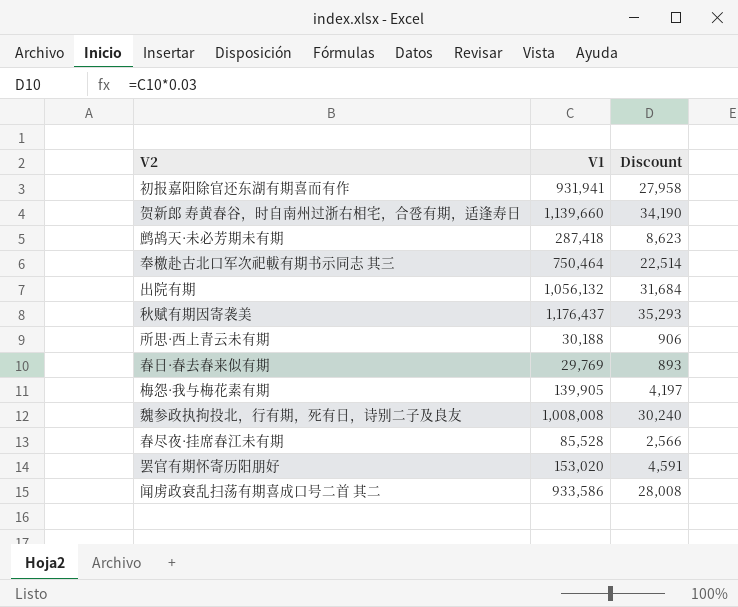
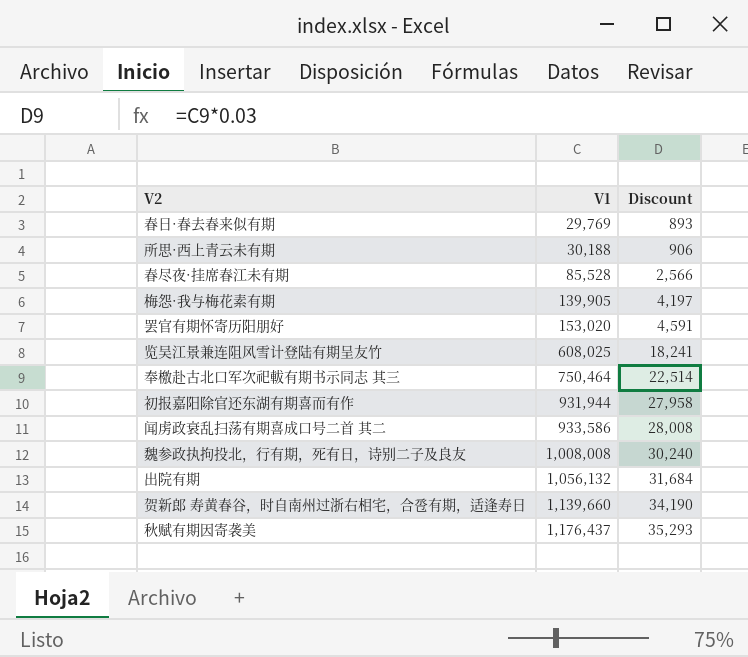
row order: none -> V1 ascending
row 鹧鸪天·未必芳期未有期: 287,418 | 8,623 -> none
row 览吴江景兼连阻风雪计登陆有期呈友竹: none -> 608,025 | 18,241
初报嘉阳除官还东湖有期喜而有作 | V1: 931,941 -> 931,944

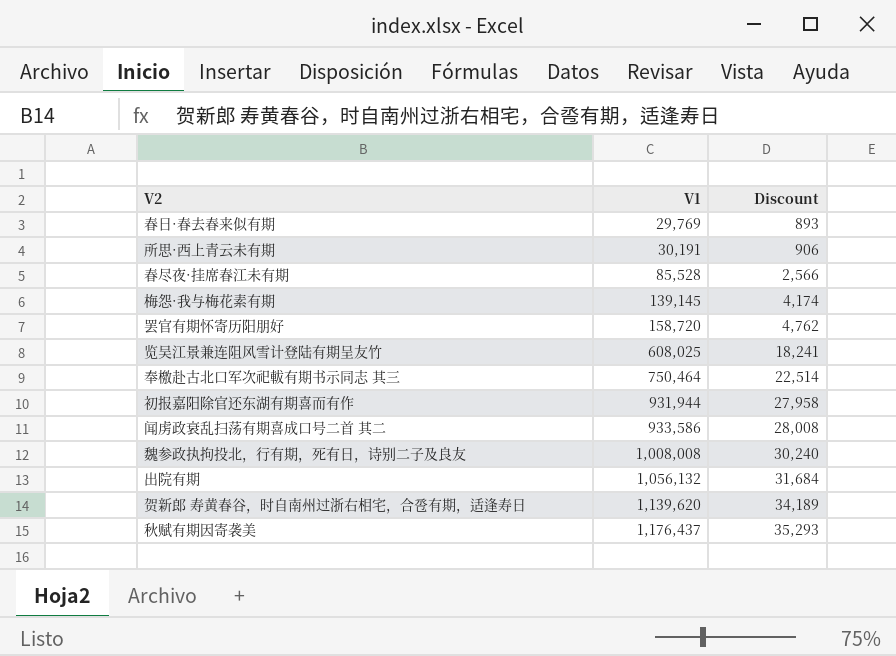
所思·西上青云未有期 | V1: 30,188 -> 30,191
梅怨·我与梅花素有期 | V1: 139,905 -> 139,145
梅怨·我与梅花素有期 | Discount: 4,197 -> 4,174
罢官有期怀寄历阳朋好 | V1: 153,020 -> 158,720
罢官有期怀寄历阳朋好 | Discount: 4,591 -> 4,762
贺新郎 寿黄春谷，时自南州过浙右相宅，合卺有期，适逢寿日 | V1: 1,139,660 -> 1,139,620
贺新郎 寿黄春谷，时自南州过浙右相宅，合卺有期，适逢寿日 | Discount: 34,190 -> 34,189

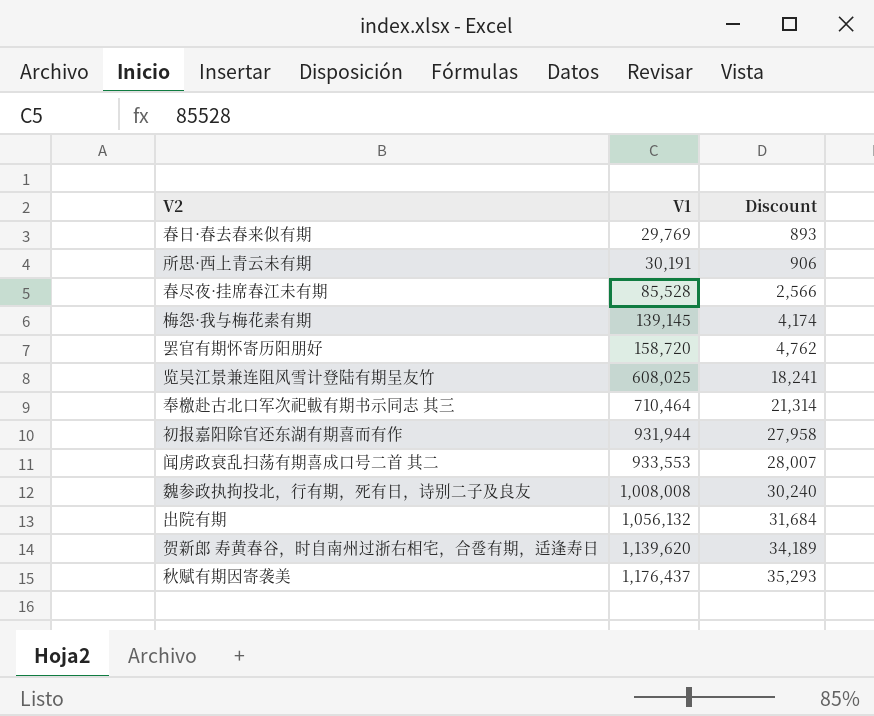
奉檄赴古北口军次祀軷有期书示同志 其三 | V1: 750,464 -> 710,464
奉檄赴古北口军次祀軷有期书示同志 其三 | Discount: 22,514 -> 21,314
闻虏政衰乱扫荡有期喜成口号二首 其二 | V1: 933,586 -> 933,553
闻虏政衰乱扫荡有期喜成口号二首 其二 | Discount: 28,008 -> 28,007

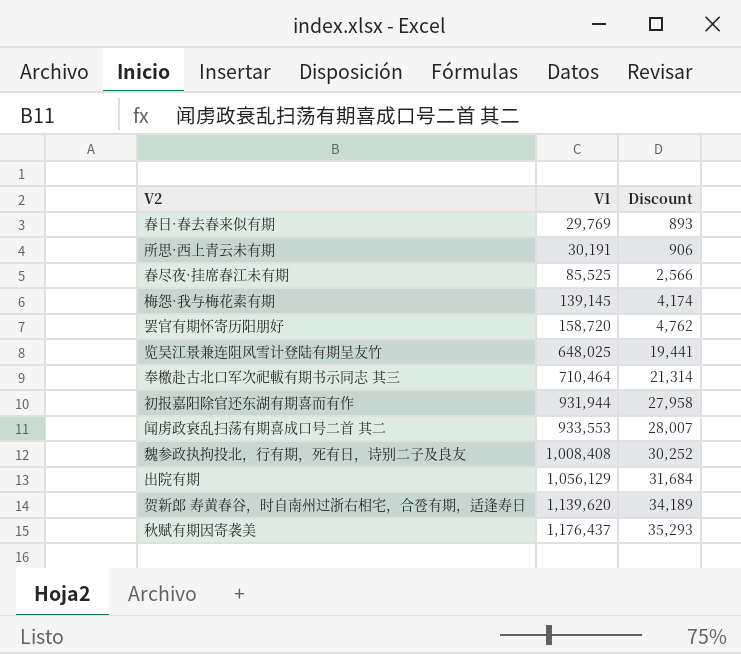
春尽夜·挂席春江未有期 | V1: 85,528 -> 85,525
览吴江景兼连阻风雪计登陆有期呈友竹 | V1: 608,025 -> 648,025
览吴江景兼连阻风雪计登陆有期呈友竹 | Discount: 18,241 -> 19,441
魏参政执拘投北，行有期，死有日，诗别二子及良友 | V1: 1,008,008 -> 1,008,408
魏参政执拘投北，行有期，死有日，诗别二子及良友 | Discount: 30,240 -> 30,252
出院有期 | V1: 1,056,132 -> 1,056,129

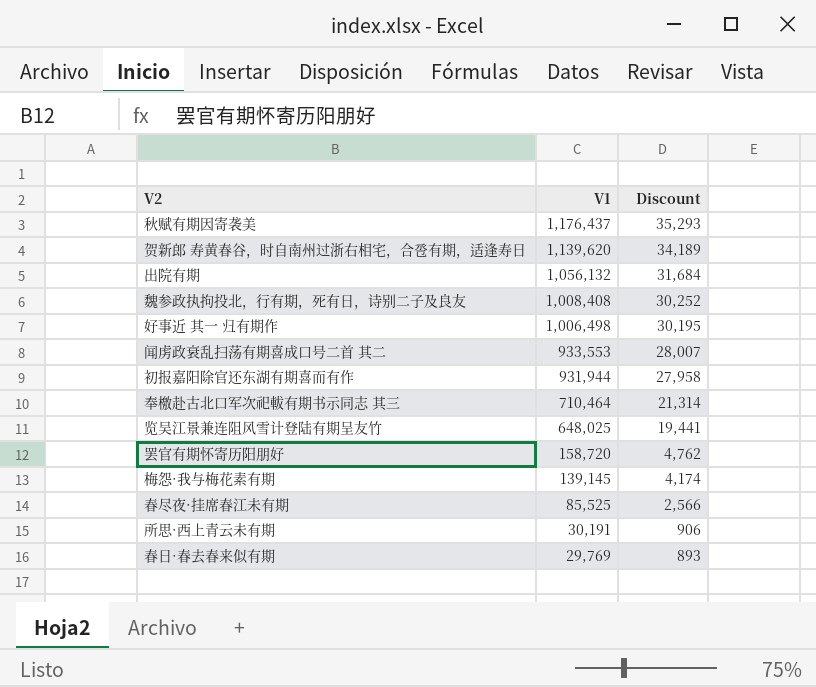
row order: V1 ascending -> V1 descending
出院有期 | V1: 1,056,129 -> 1,056,132
row 好事近 其一 归有期作: none -> 1,006,498 | 30,195

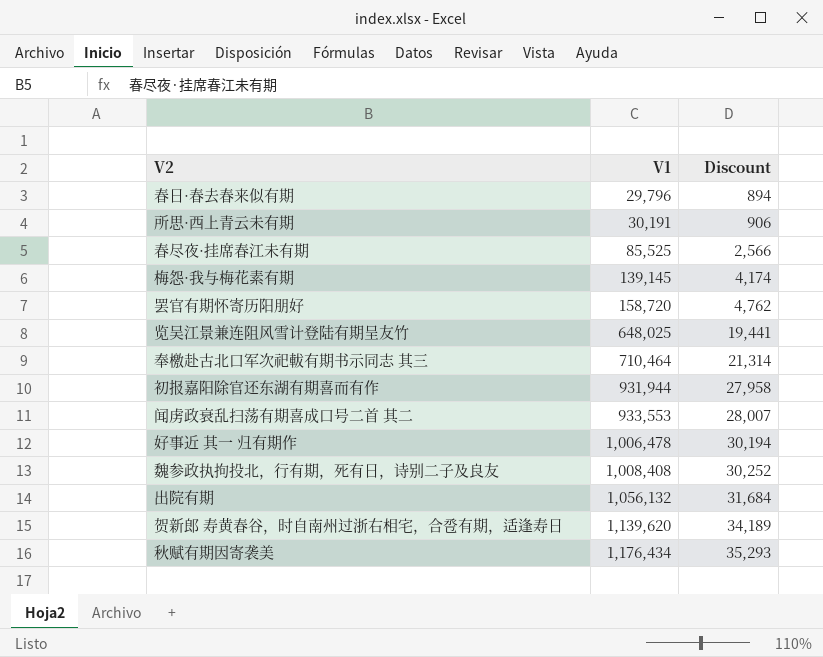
row order: V1 descending -> V1 ascending
春日·春去春来似有期 | V1: 29,769 -> 29,796
春日·春去春来似有期 | Discount: 893 -> 894
好事近 其一 归有期作 | V1: 1,006,498 -> 1,006,478
好事近 其一 归有期作 | Discount: 30,195 -> 30,194
秋赋有期因寄袭美 | V1: 1,176,437 -> 1,176,434

